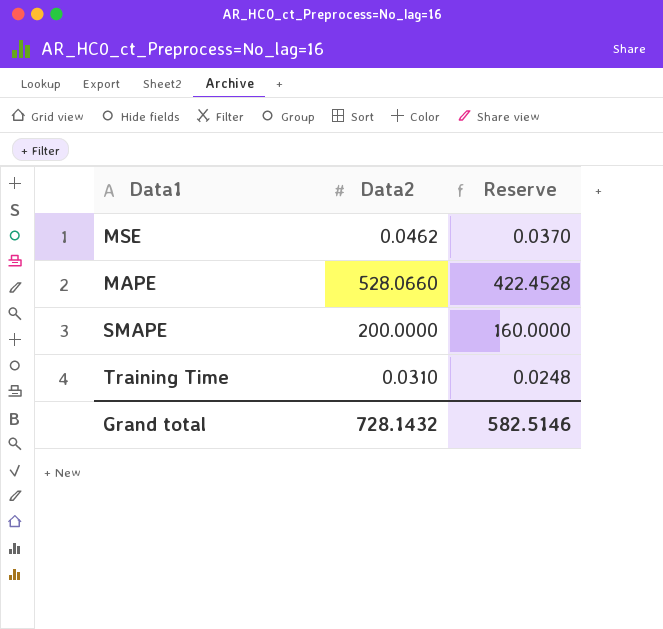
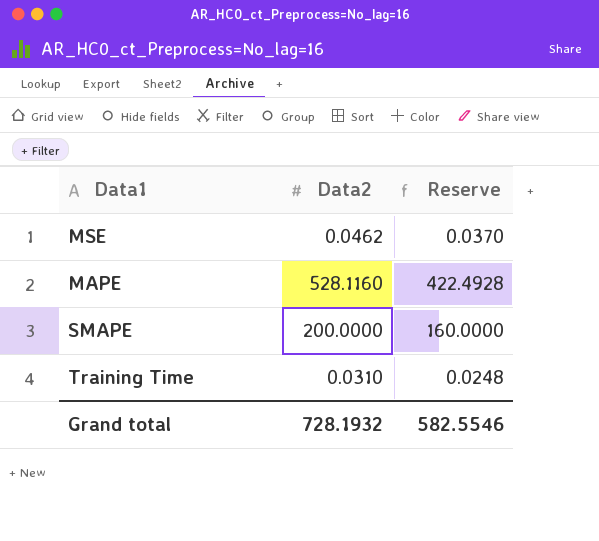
MAPE | Data2: 528.0660 -> 528.1160
MAPE | Reserve: 422.4528 -> 422.4928
Grand total | Data2: 728.1432 -> 728.1932
Grand total | Reserve: 582.5146 -> 582.5546

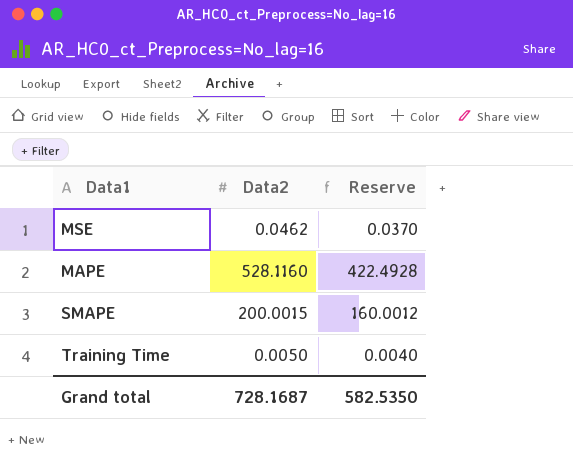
SMAPE | Data2: 200.0000 -> 200.0015
SMAPE | Reserve: 160.0000 -> 160.0012
Training Time | Data2: 0.0310 -> 0.0050
Training Time | Reserve: 0.0248 -> 0.0040
Grand total | Data2: 728.1932 -> 728.1687
Grand total | Reserve: 582.5546 -> 582.5350

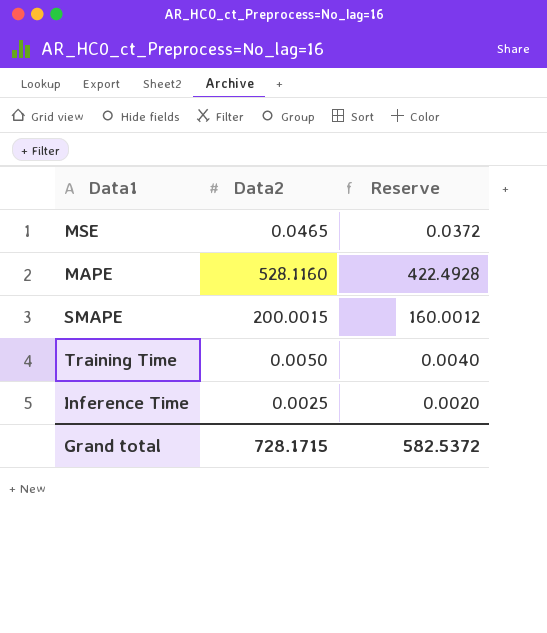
MSE | Data2: 0.0462 -> 0.0465
MSE | Reserve: 0.0370 -> 0.0372
row Inference Time: none -> 0.0025 | 0.0020
Grand total | Data2: 728.1687 -> 728.1715
Grand total | Reserve: 582.5350 -> 582.5372

